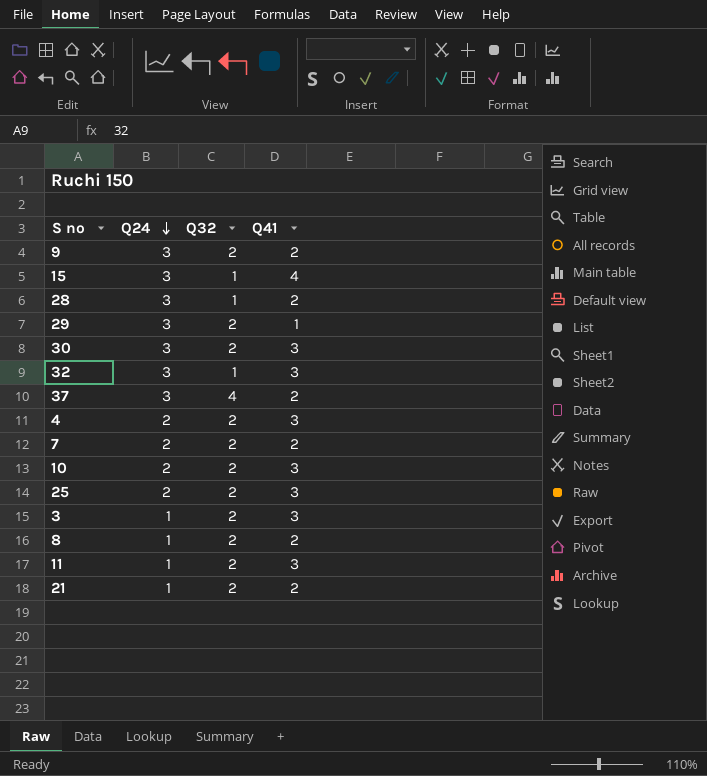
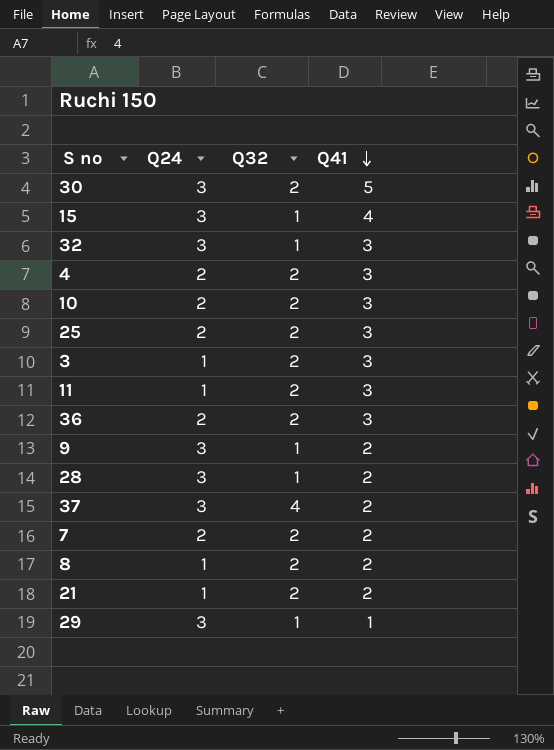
row order: Q24 descending -> Q41 descending
30 | Q41: 3 -> 5
row 36: none -> 2 | 2 | 3
9 | Q32: 2 -> 1
29 | Q32: 2 -> 1

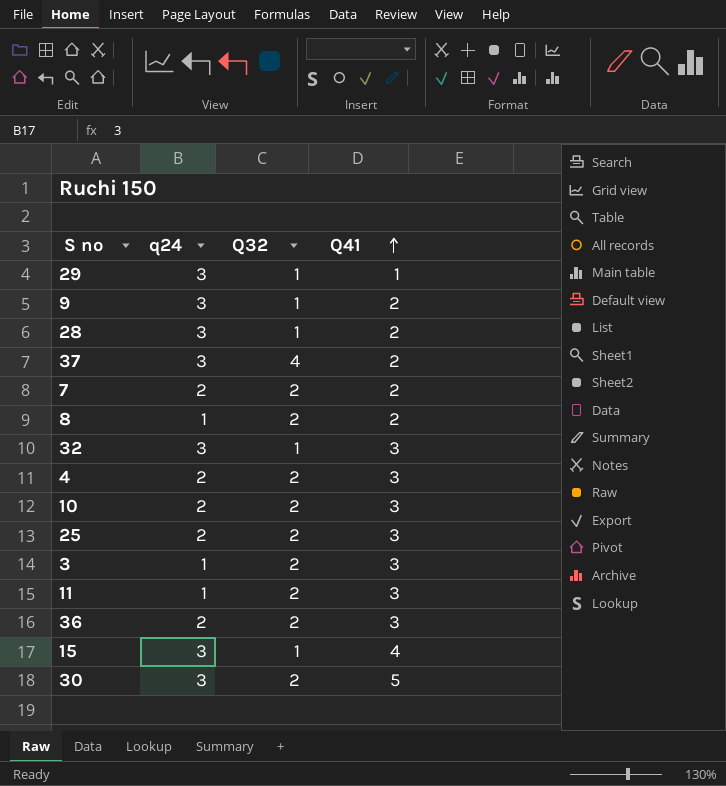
row order: Q41 descending -> Q41 ascending
column name: Q24 -> q24
row 21: 1 | 2 | 2 -> none

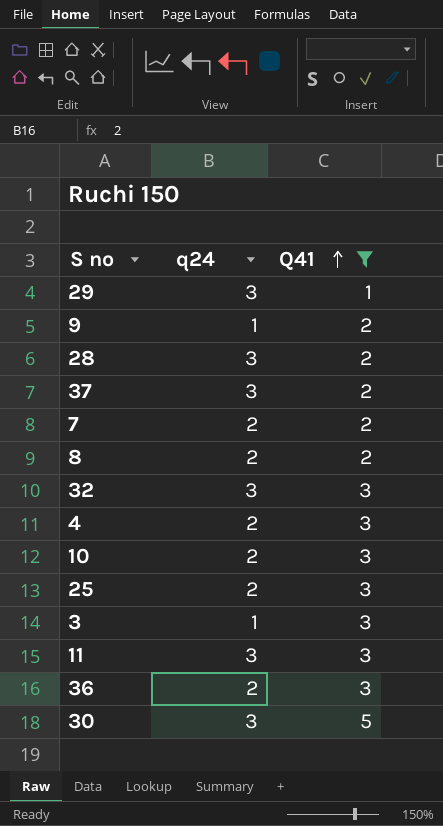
filter: none -> Q41 != 4
column Q32 | position: 3 -> none
9 | q24: 3 -> 1
8 | q24: 1 -> 2
11 | q24: 1 -> 3

